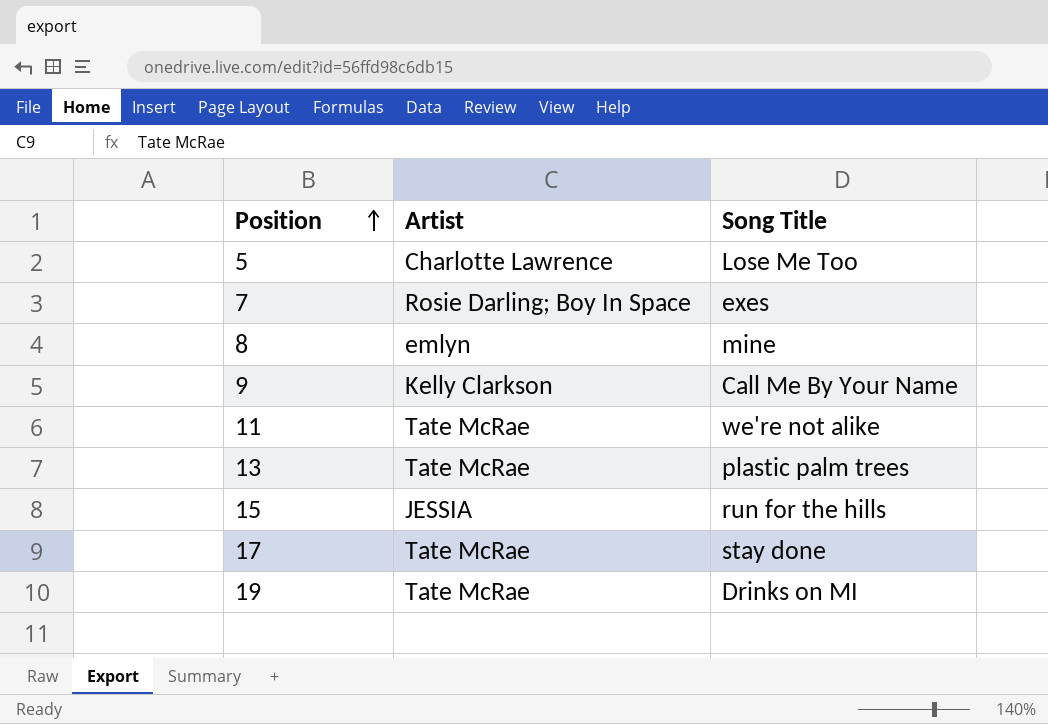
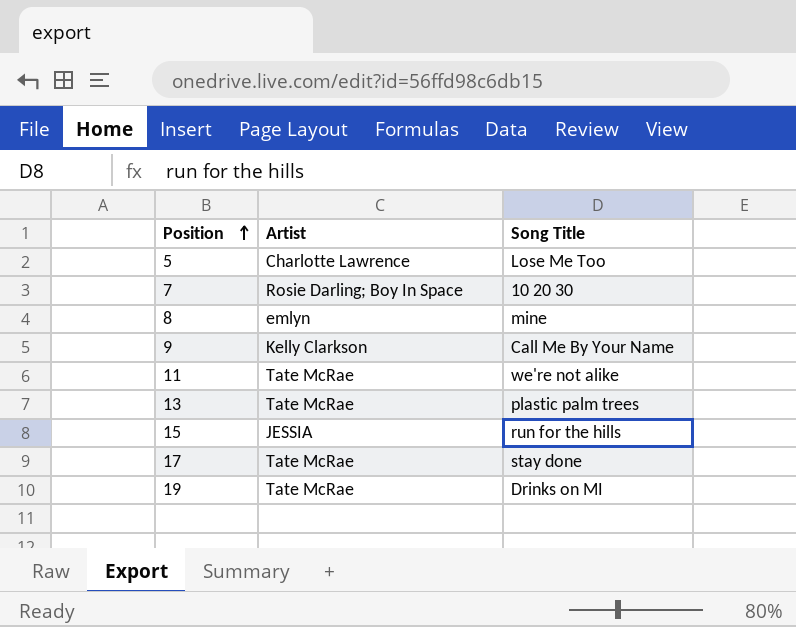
7 | Song Title: exes -> 10 20 30

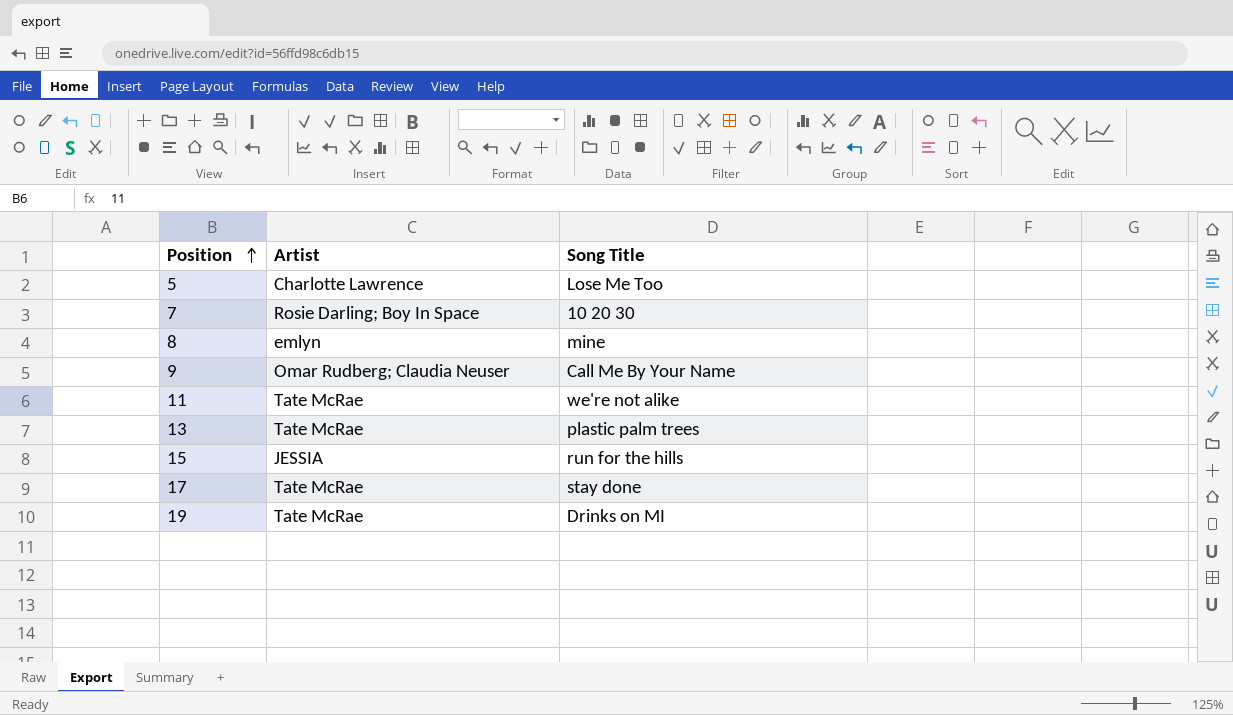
9 | Artist: Kelly Clarkson -> Omar Rudberg; Claudia Neuser

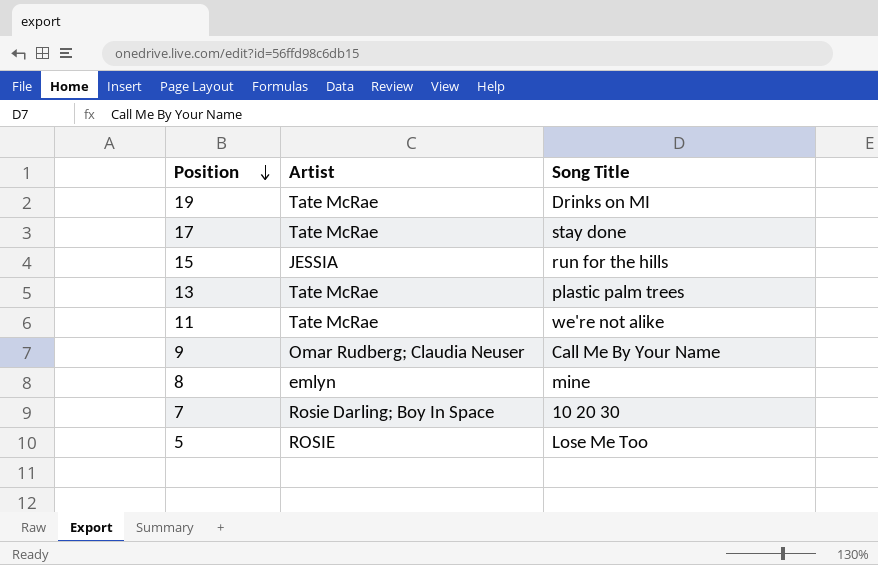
row order: Position ascending -> Position descending
5 | Artist: Charlotte Lawrence -> ROSIE

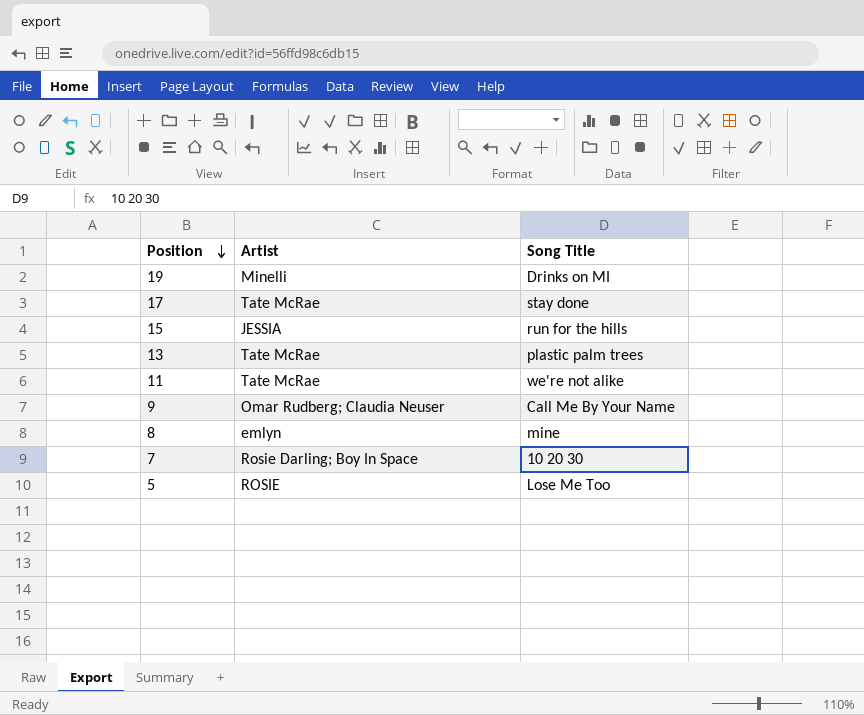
19 | Artist: Tate McRae -> Minelli

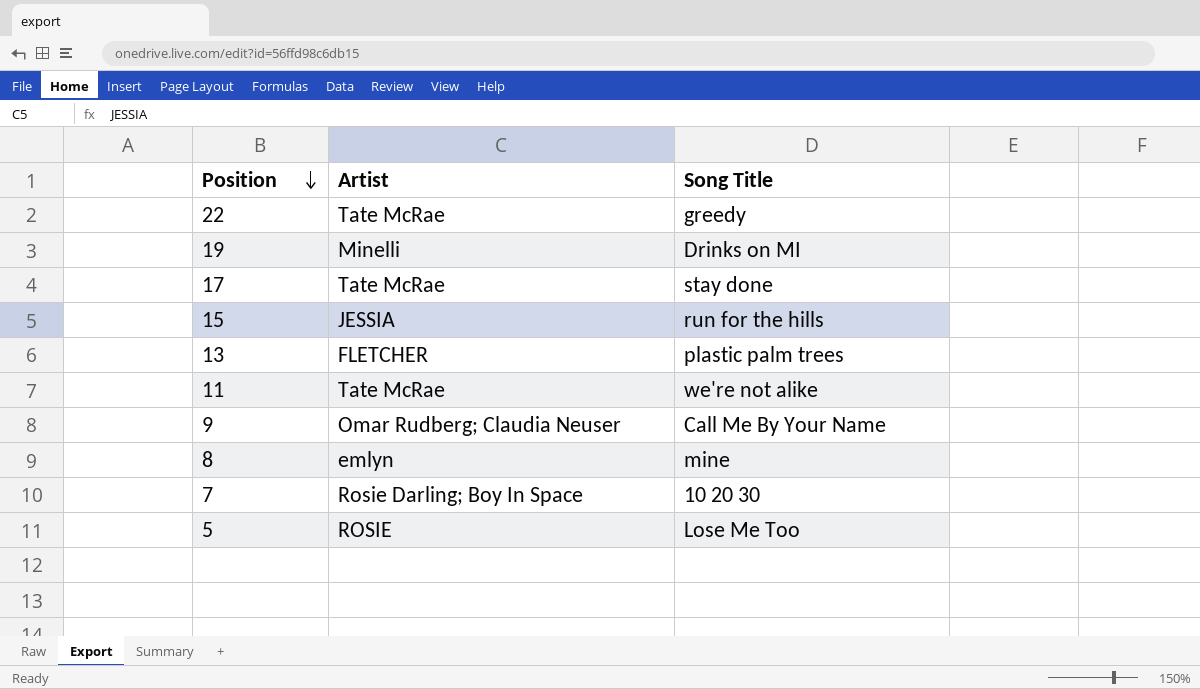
row 22: none -> Tate McRae | greedy
13 | Artist: Tate McRae -> FLETCHER

